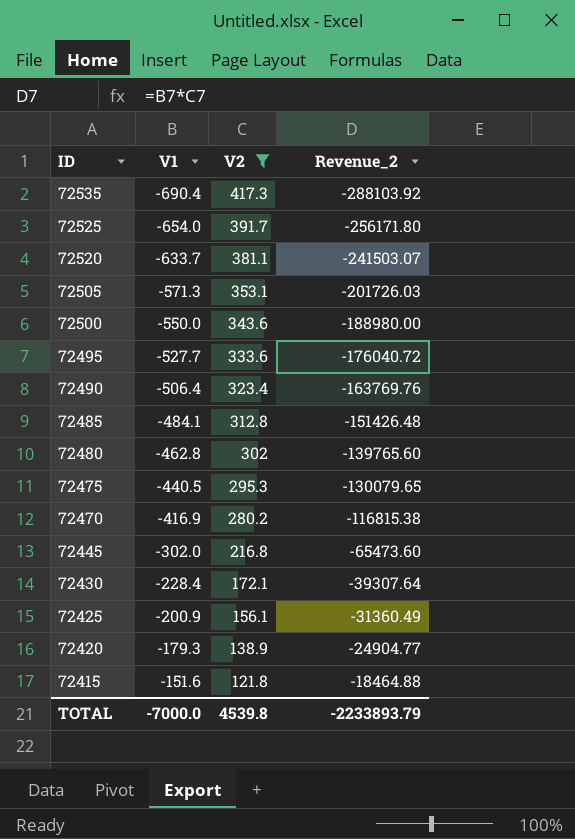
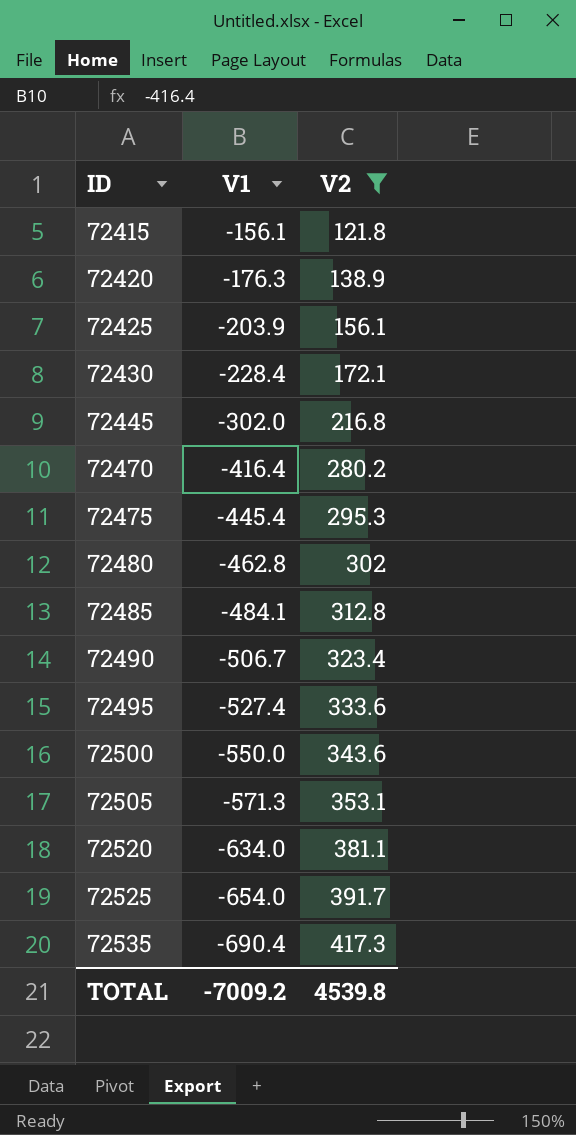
row order: ID descending -> ID ascending
column Revenue_2 | formula: [V1] * [V2] -> none
72415 | V1: -151.6 -> -156.1
72420 | V1: -179.3 -> -176.3
72425 | V1: -200.9 -> -203.9
72470 | V1: -416.9 -> -416.4
72475 | V1: -440.5 -> -445.4
72490 | V1: -506.4 -> -506.7
72495 | V1: -527.7 -> -527.4
72520 | V1: -633.7 -> -634.0
TOTAL | V1: -7000.0 -> -7009.2

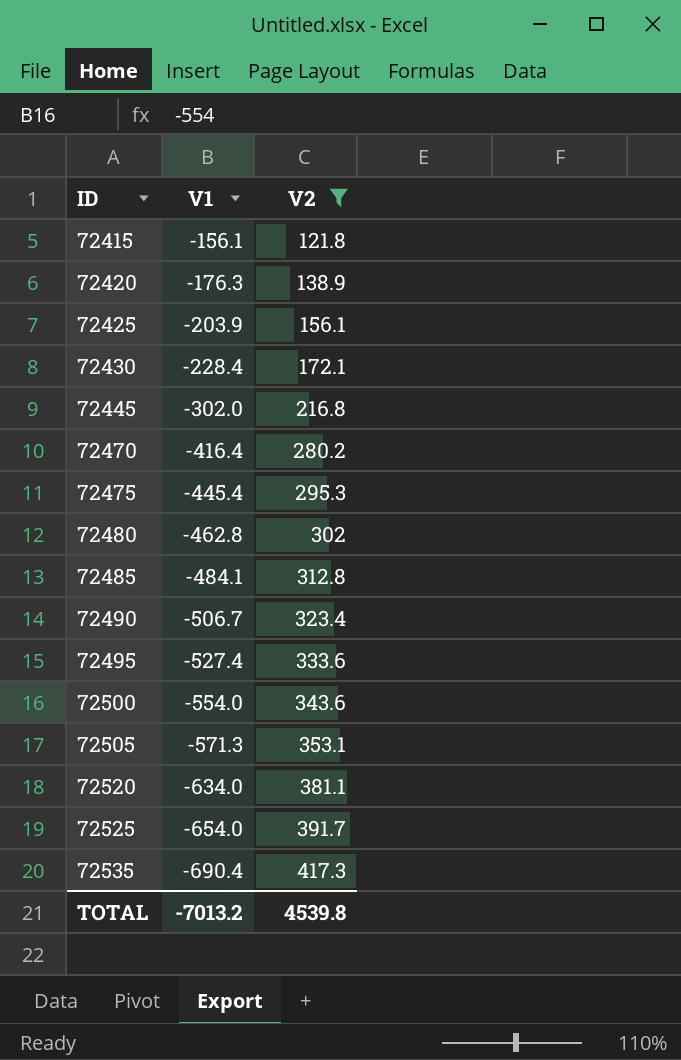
72500 | V1: -550.0 -> -554.0
TOTAL | V1: -7009.2 -> -7013.2

